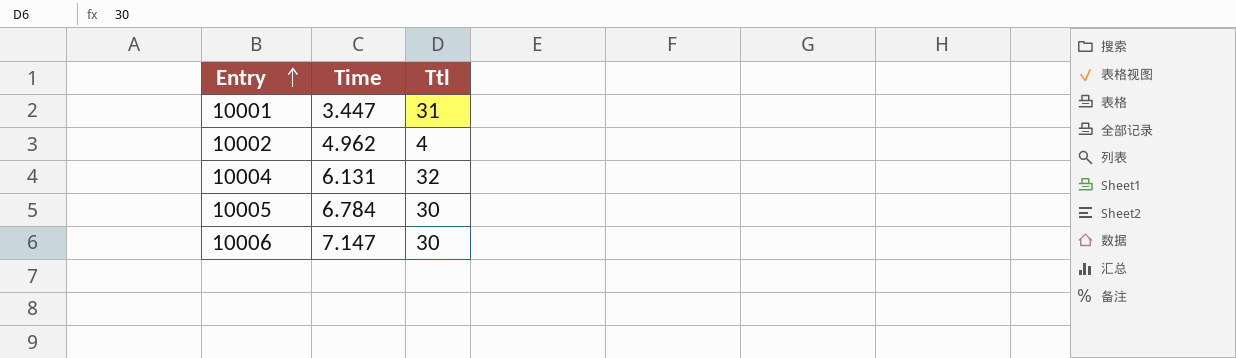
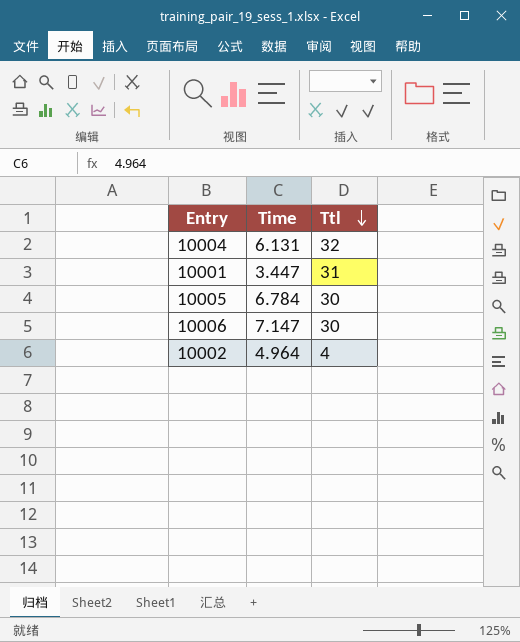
row order: Entry ascending -> Ttl descending
10002 | Time: 4.962 -> 4.964

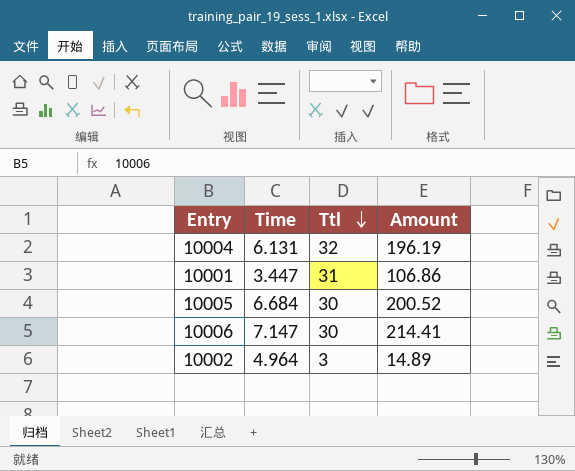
column Amount | formula: none -> [Time] * [Ttl]
10005 | Time: 6.784 -> 6.684
10002 | Ttl: 4 -> 3

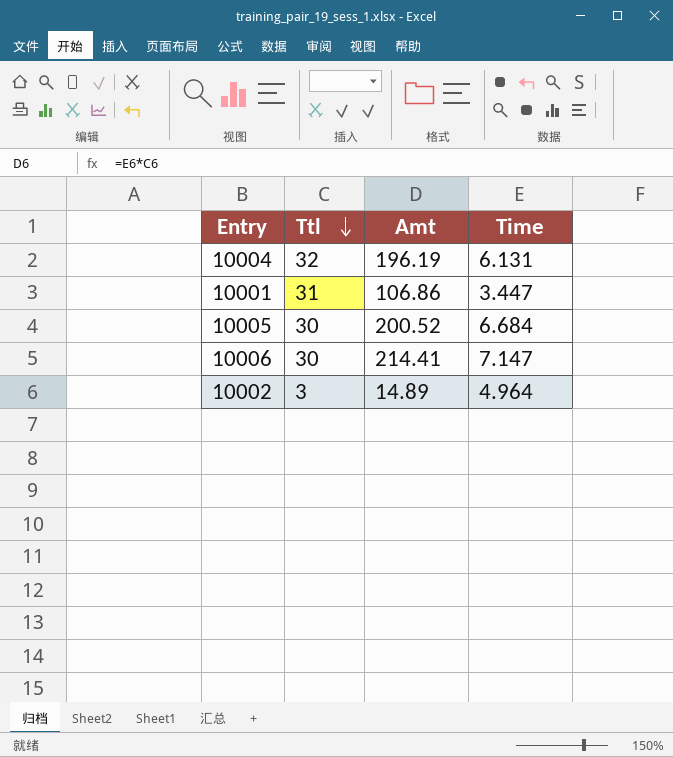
column name: Amount -> Amt
column Time | position: 2 -> 4

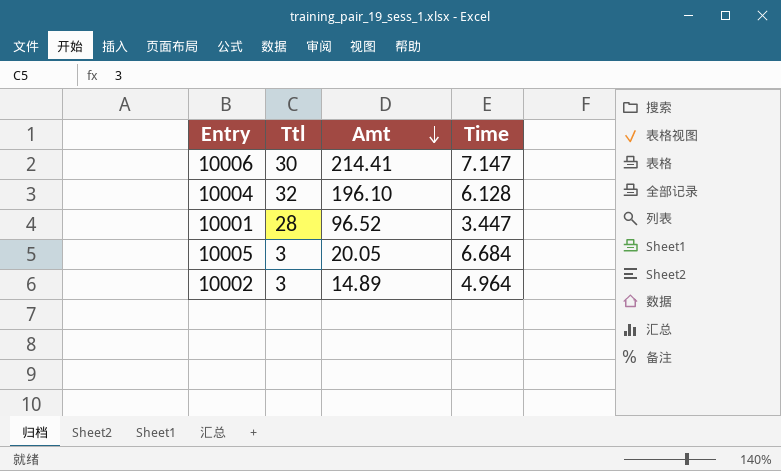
row order: Ttl descending -> Amt descending
10004 | Amt: 196.19 -> 196.10
10004 | Time: 6.131 -> 6.128
10001 | Ttl: 31 -> 28
10001 | Amt: 106.86 -> 96.52
10005 | Ttl: 30 -> 3
10005 | Amt: 200.52 -> 20.05

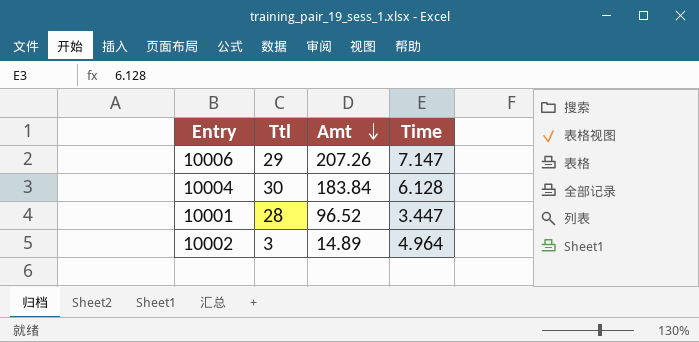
row 10005: 3 | 20.05 | 6.684 -> none
10006 | Ttl: 30 -> 29
10006 | Amt: 214.41 -> 207.26
10004 | Ttl: 32 -> 30
10004 | Amt: 196.10 -> 183.84

